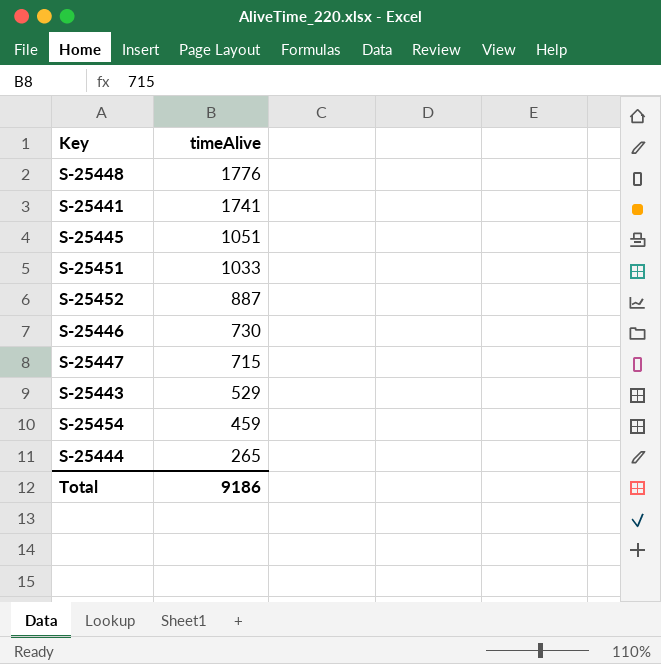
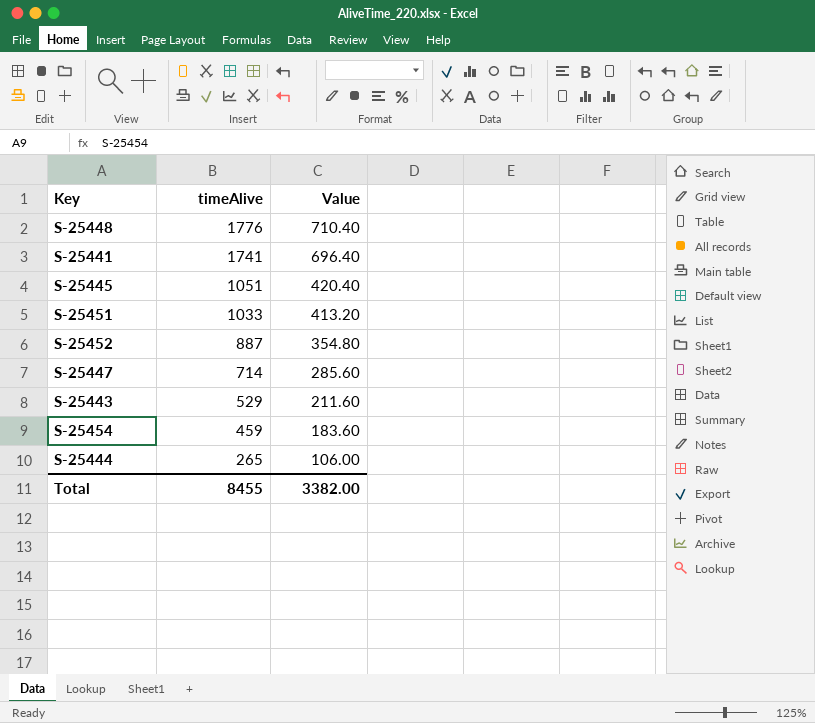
column Value | formula: none -> [timeAlive] * 0.4
row S-25446: 730 -> none
S-25447 | timeAlive: 715 -> 714
Total | timeAlive: 9186 -> 8455

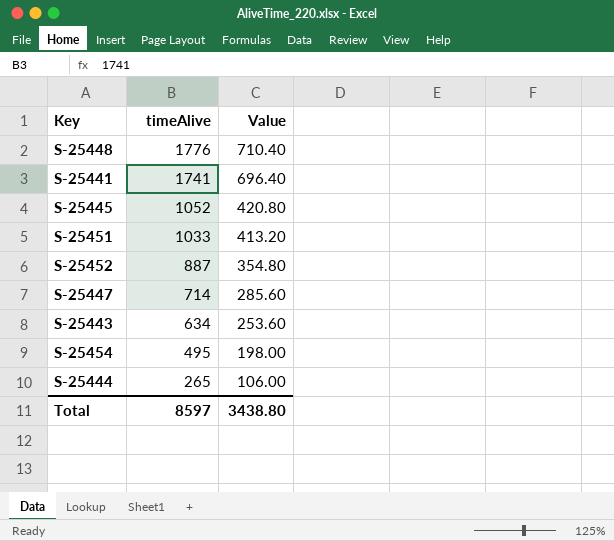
S-25445 | timeAlive: 1051 -> 1052
S-25445 | Value: 420.40 -> 420.80
S-25443 | timeAlive: 529 -> 634
S-25443 | Value: 211.60 -> 253.60
S-25454 | timeAlive: 459 -> 495
S-25454 | Value: 183.60 -> 198.00
Total | timeAlive: 8455 -> 8597
Total | Value: 3382.00 -> 3438.80

